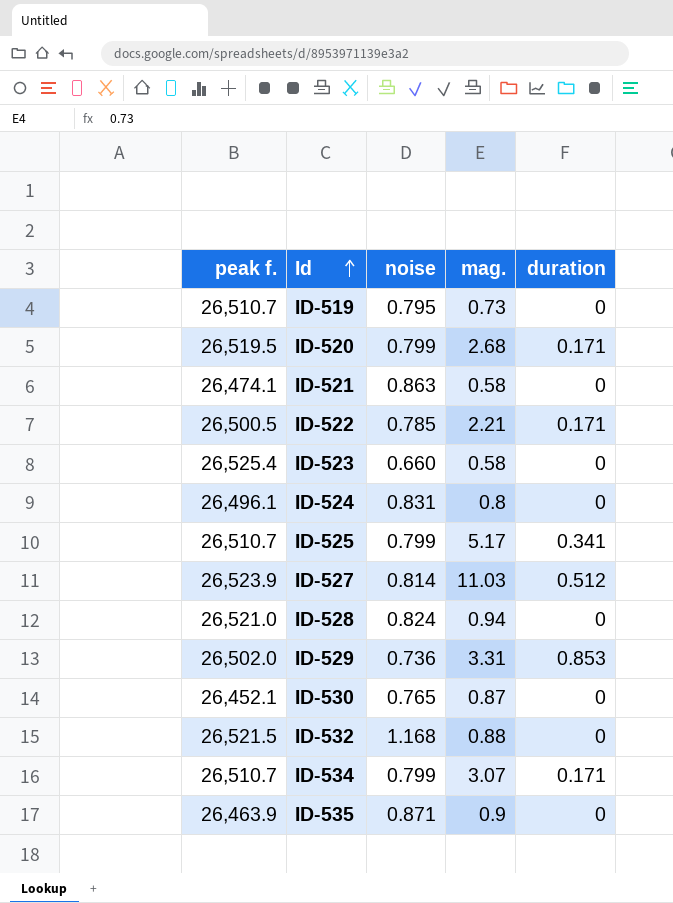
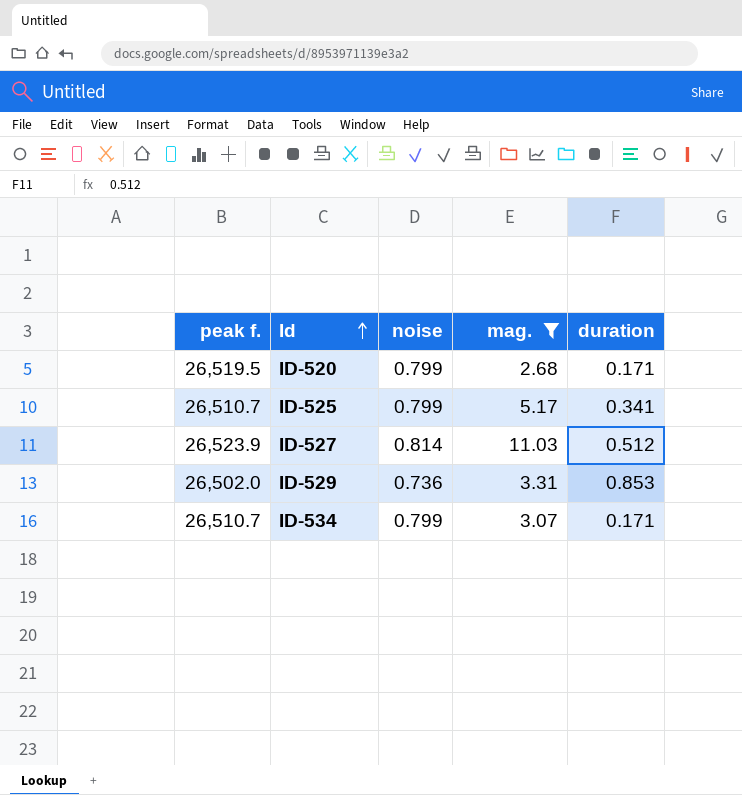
filter: none -> mag. >= 2.68

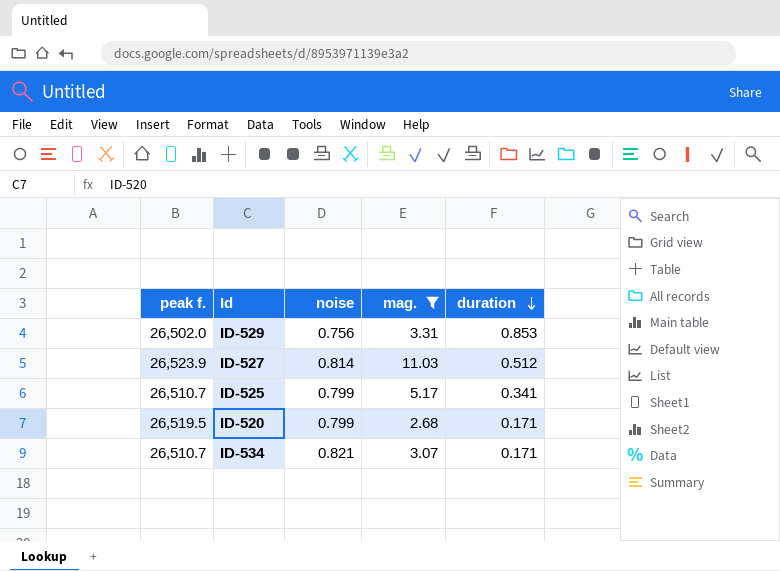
row order: Id ascending -> duration descending
ID-529 | noise: 0.736 -> 0.756
ID-534 | noise: 0.799 -> 0.821

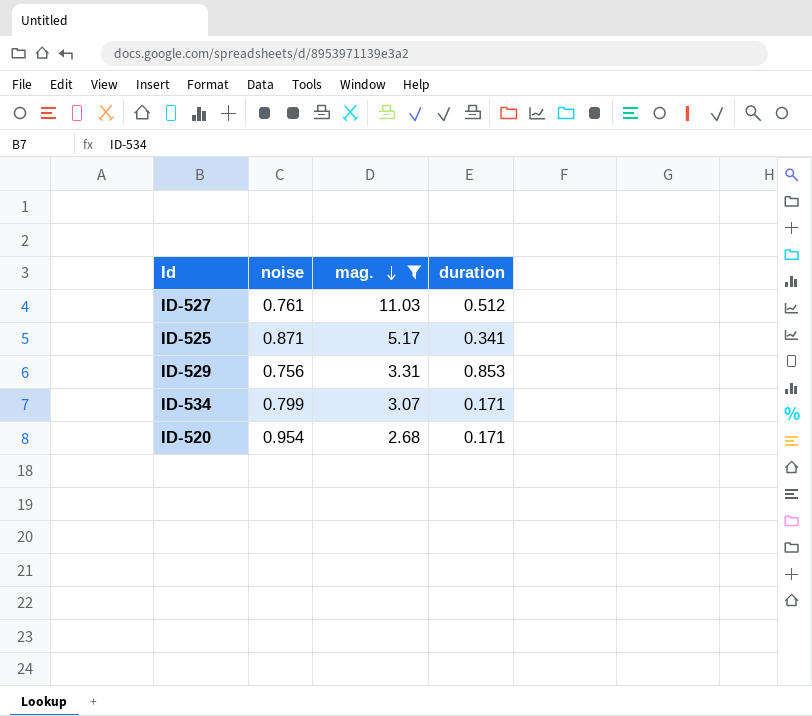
row order: duration descending -> mag. descending
column peak f. | position: 1 -> none
ID-527 | noise: 0.814 -> 0.761
ID-525 | noise: 0.799 -> 0.871
ID-534 | noise: 0.821 -> 0.799
ID-520 | noise: 0.799 -> 0.954

